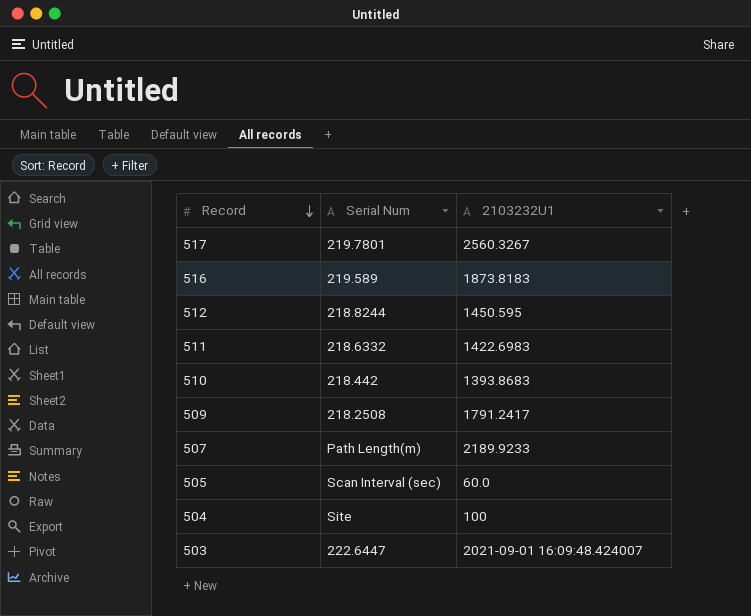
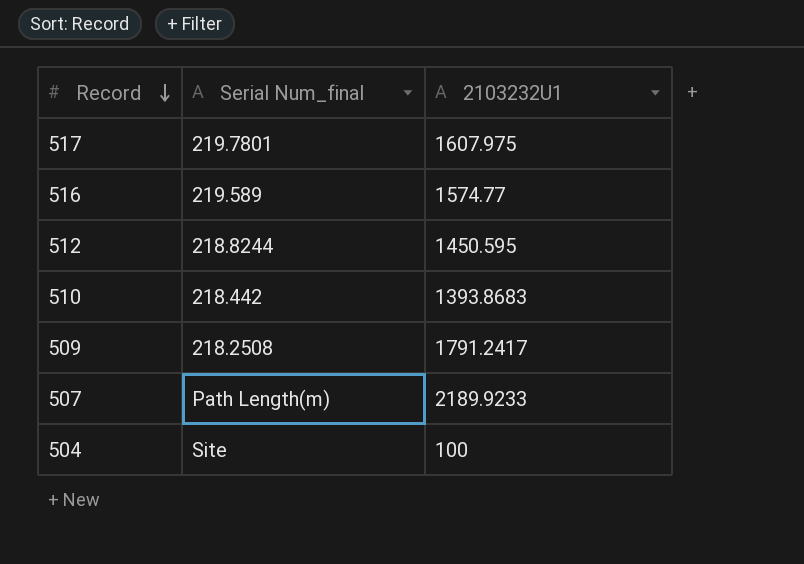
column name: Serial Num -> Serial Num_final
row 511: 218.6332 | 1422.6983 -> none
row 505: Scan Interval (sec) | 60.0 -> none
row 503: 222.6447 | 2021-09-01 16:09:48.424007 -> none
517 | 2103232U1: 2560.3267 -> 1607.975
516 | 2103232U1: 1873.8183 -> 1574.77

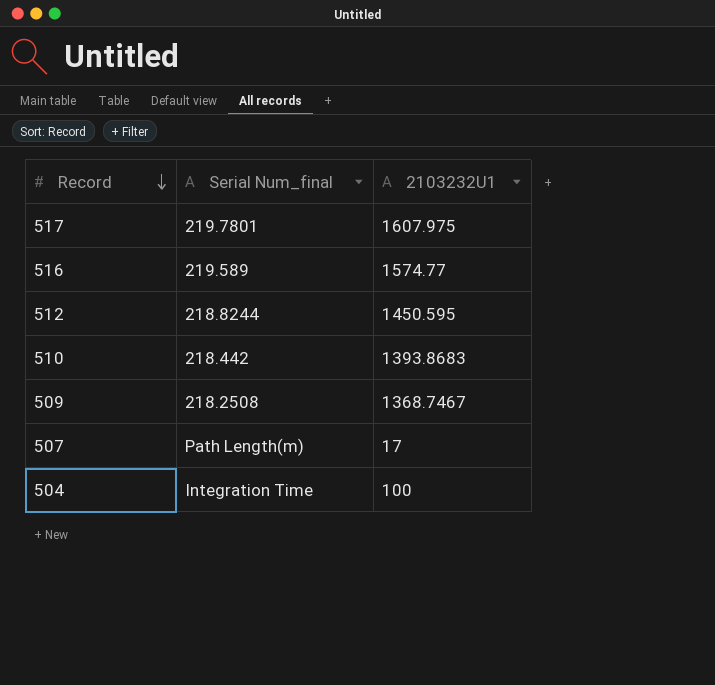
509 | 2103232U1: 1791.2417 -> 1368.7467
507 | 2103232U1: 2189.9233 -> 17
504 | Serial Num_final: Site -> Integration Time

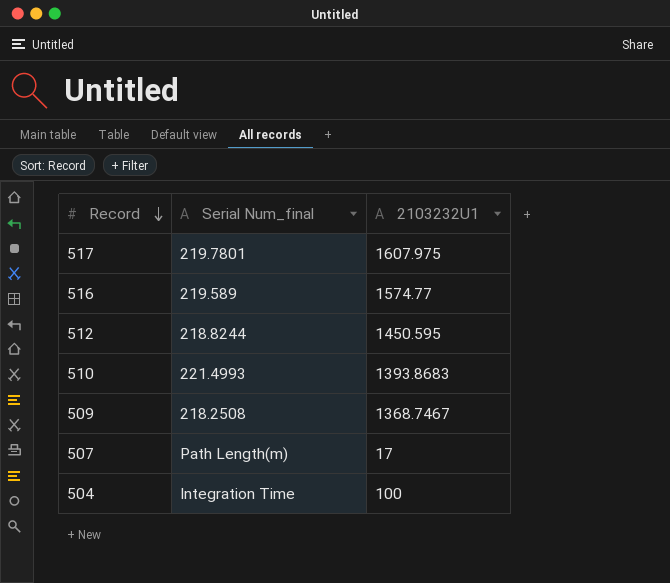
510 | Serial Num_final: 218.442 -> 221.4993

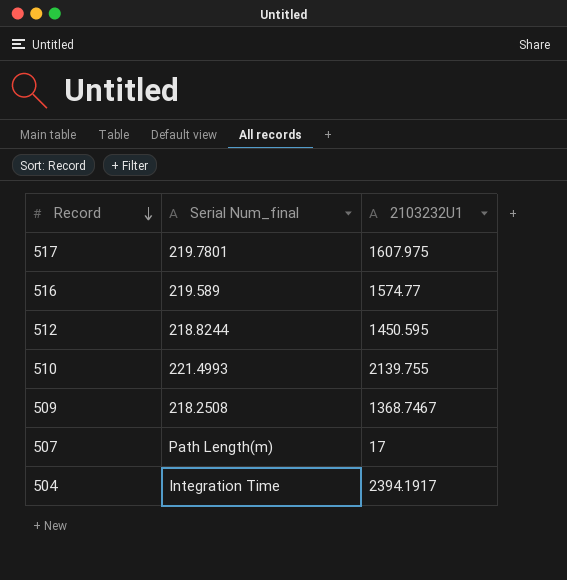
510 | 2103232U1: 1393.8683 -> 2139.755
504 | 2103232U1: 100 -> 2394.1917

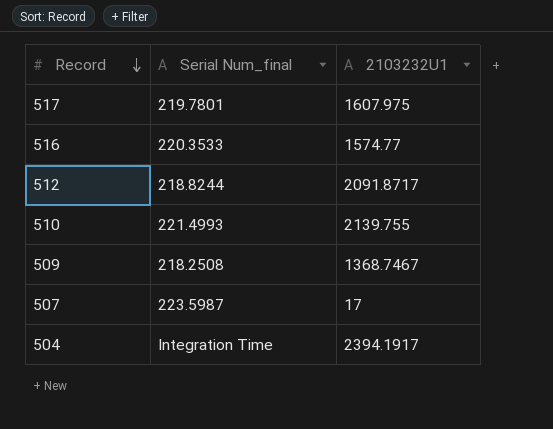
516 | Serial Num_final: 219.589 -> 220.3533
512 | 2103232U1: 1450.595 -> 2091.8717
507 | Serial Num_final: Path Length(m) -> 223.5987

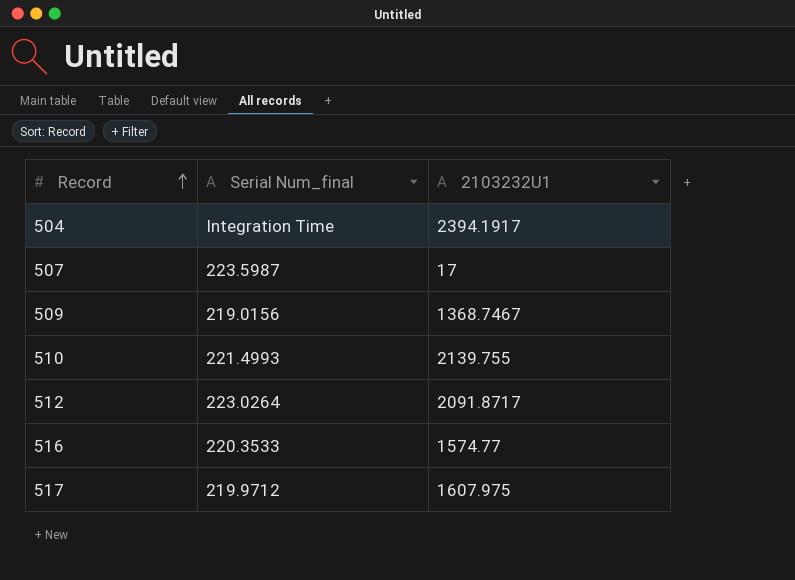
row order: Record descending -> Record ascending
509 | Serial Num_final: 218.2508 -> 219.0156
512 | Serial Num_final: 218.8244 -> 223.0264
517 | Serial Num_final: 219.7801 -> 219.9712

